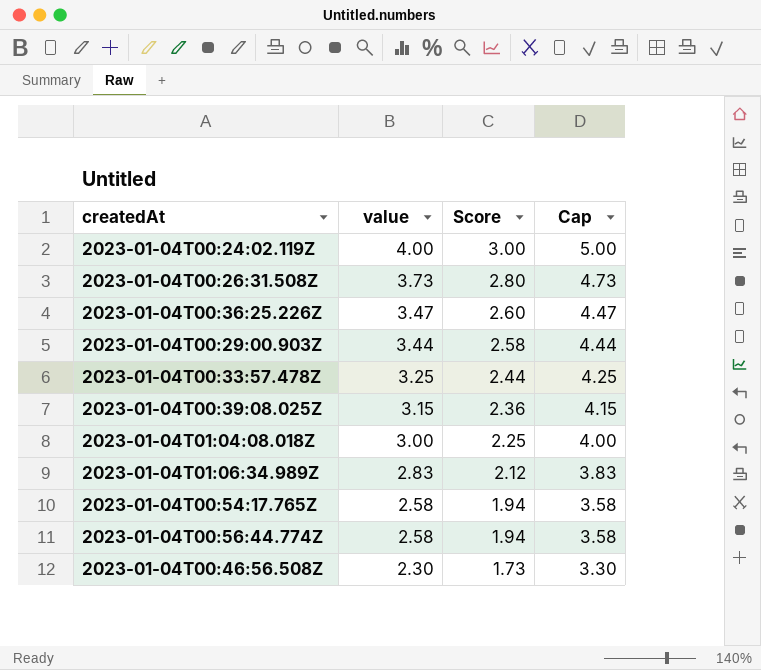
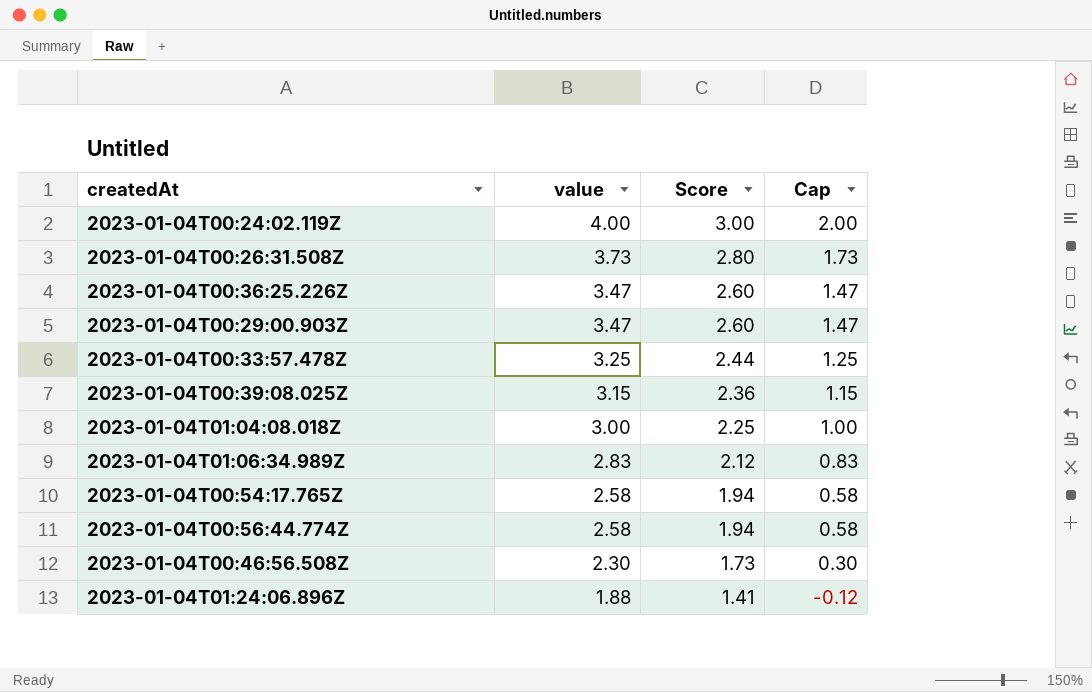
column Cap | formula: [value] + 1 -> [value] - 2
2023-01-04T00:29:00.903Z | value: 3.44 -> 3.47
2023-01-04T00:29:00.903Z | Score: 2.58 -> 2.60
row 2023-01-04T01:24:06.896Z: none -> 1.88 | 1.41 | -0.12

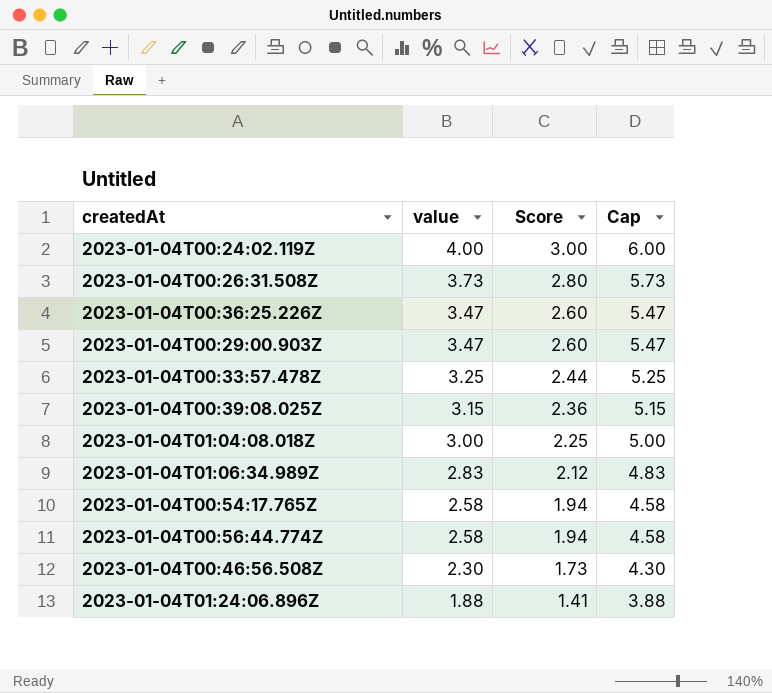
column Cap | formula: [value] - 2 -> [value] + 2

